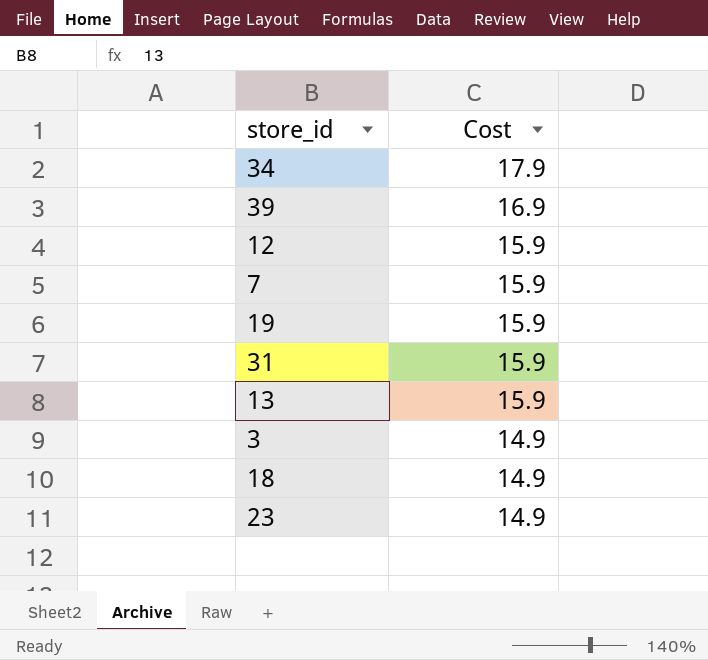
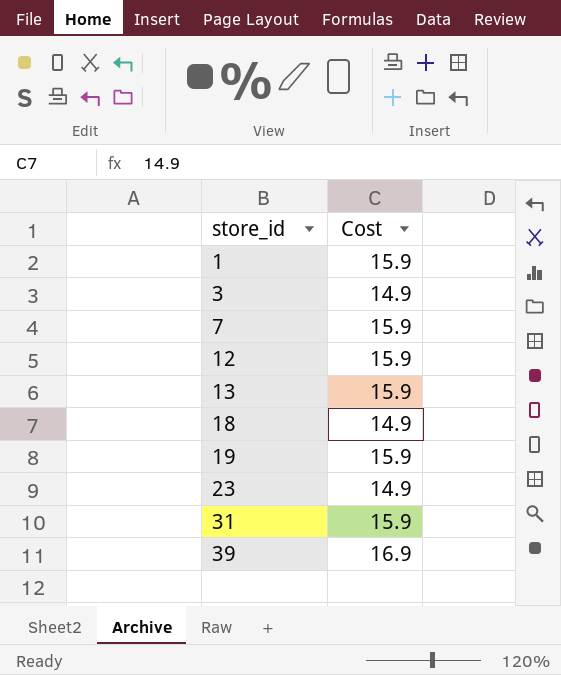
row order: Cost descending -> store_id ascending
row 34: 17.9 -> none
row 1: none -> 15.9

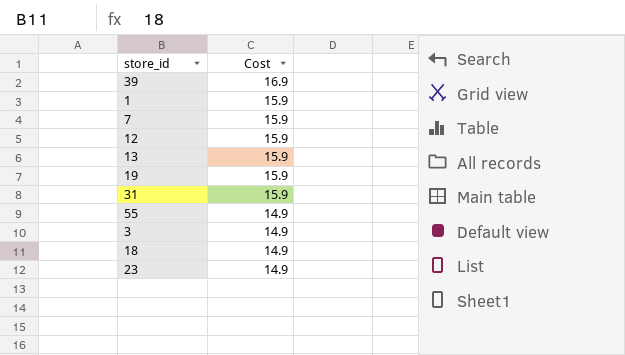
row order: store_id ascending -> Cost descending
row 55: none -> 14.9

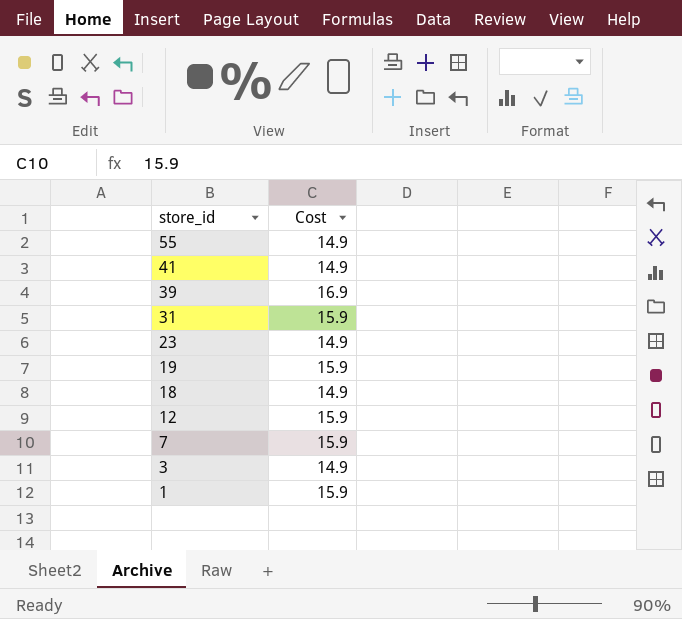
row order: Cost descending -> store_id descending
row 13: 15.9 -> none
row 41: none -> 14.9

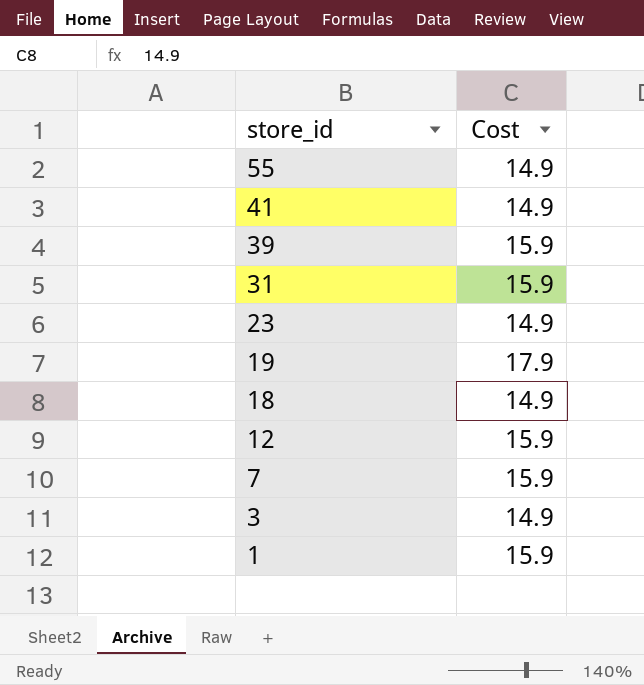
39 | Cost: 16.9 -> 15.9
19 | Cost: 15.9 -> 17.9

